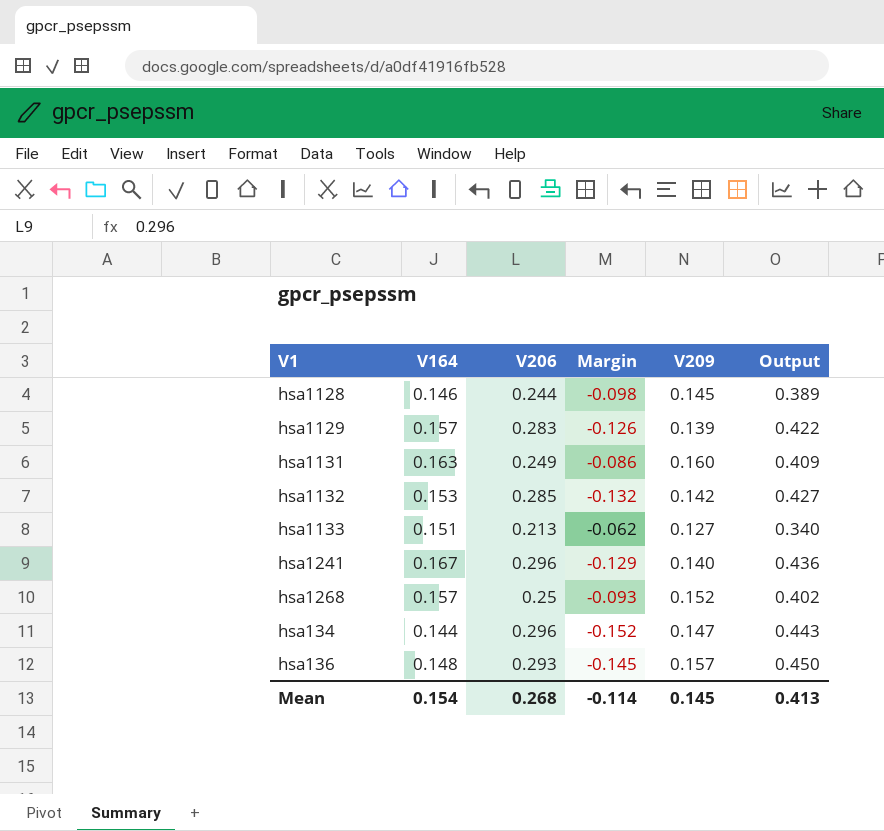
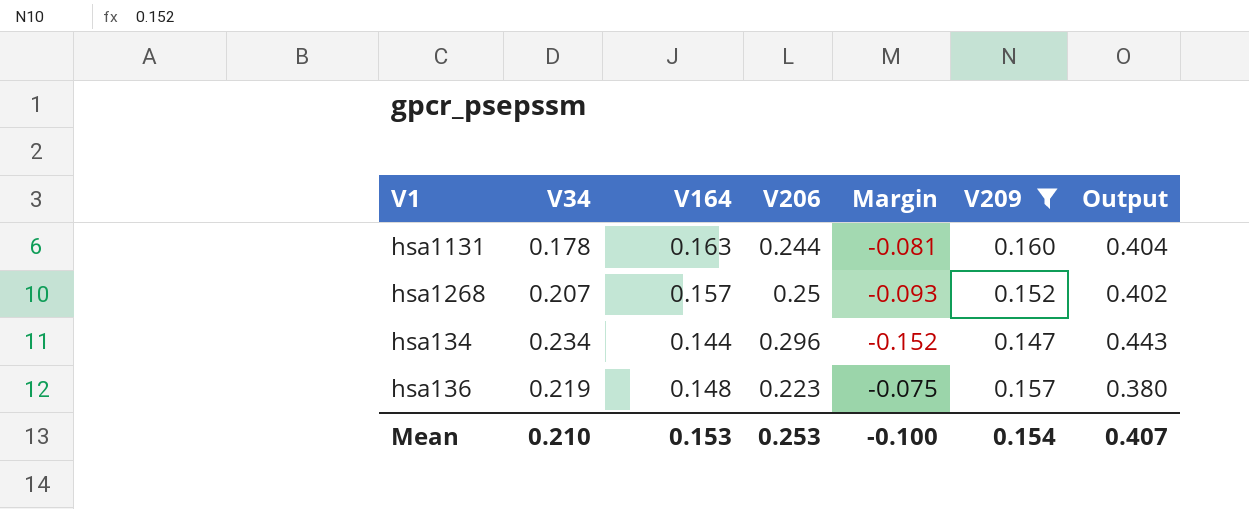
filter: none -> V209 >= 0.147
column V34 | position: none -> 2
hsa1131 | V206: 0.249 -> 0.244
hsa1131 | Margin: -0.086 -> -0.081
hsa1131 | Output: 0.409 -> 0.404
hsa136 | V206: 0.293 -> 0.223
hsa136 | Margin: -0.145 -> -0.075
hsa136 | Output: 0.450 -> 0.380
Mean | V164: 0.154 -> 0.153
Mean | V206: 0.268 -> 0.253
Mean | Margin: -0.114 -> -0.100
Mean | V209: 0.145 -> 0.154
Mean | Output: 0.413 -> 0.407

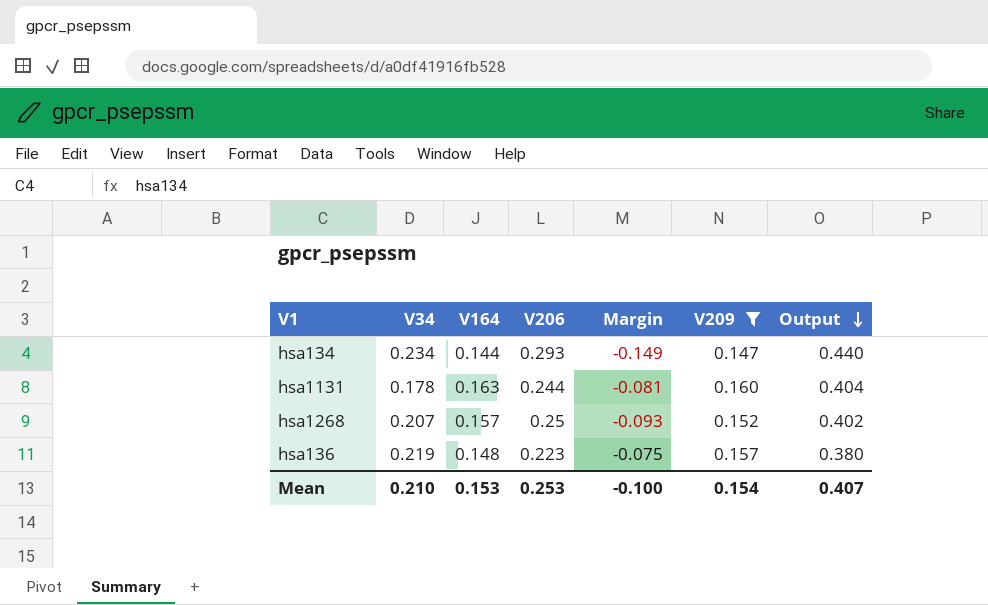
row order: none -> Output descending
hsa134 | V206: 0.296 -> 0.293
hsa134 | Margin: -0.152 -> -0.149
hsa134 | Output: 0.443 -> 0.440

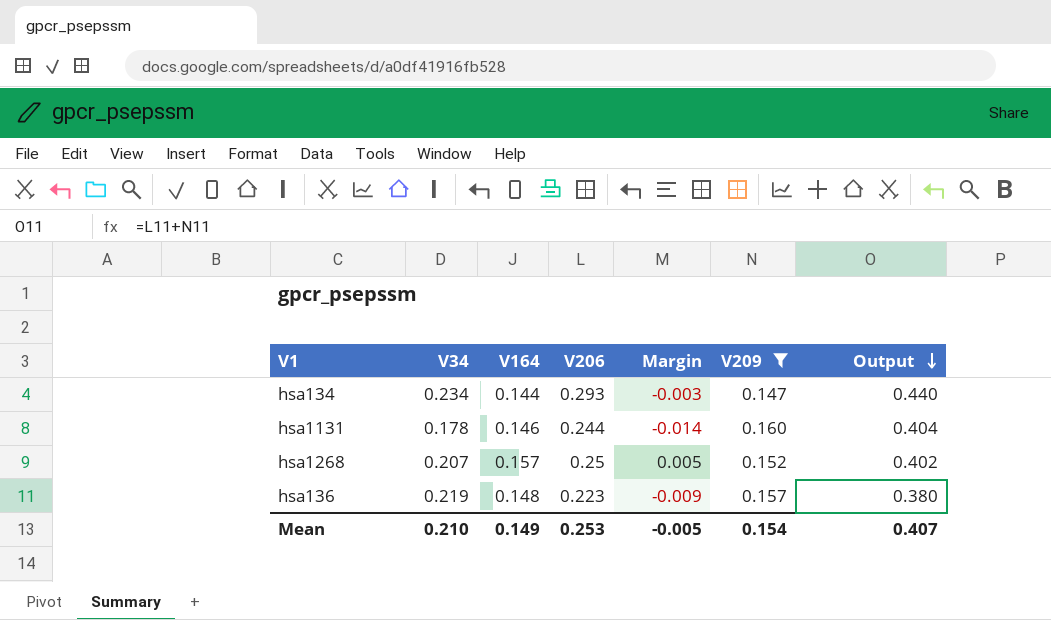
column Margin | formula: [V164] - [V206] -> [V164] - [V209]
hsa1131 | V164: 0.163 -> 0.146
Mean | V164: 0.153 -> 0.149
Mean | Margin: -0.100 -> -0.005

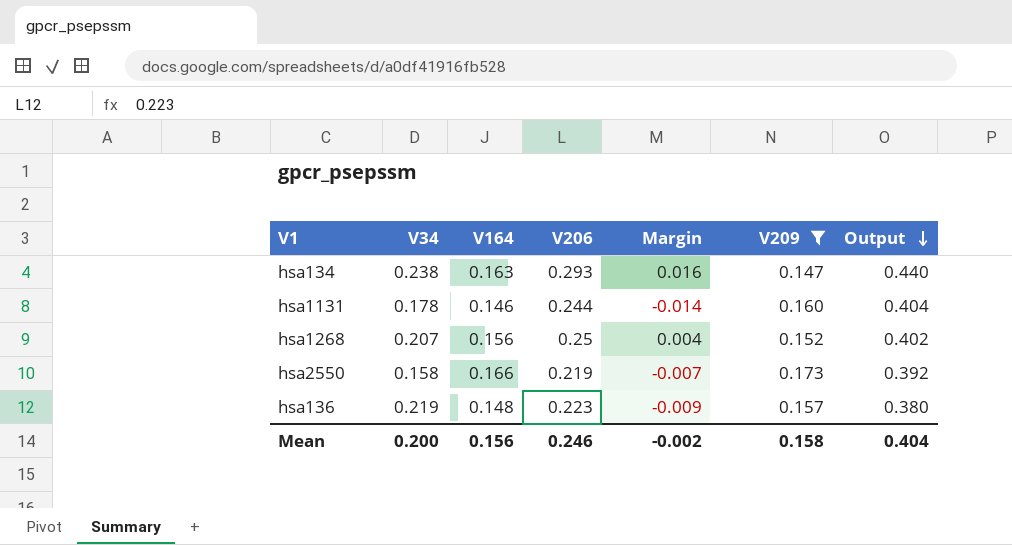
hsa134 | V34: 0.234 -> 0.238
hsa134 | V164: 0.144 -> 0.163
hsa134 | Margin: -0.003 -> 0.016
hsa1268 | V164: 0.157 -> 0.156
hsa1268 | Margin: 0.005 -> 0.004
row hsa2550: none -> 0.158 | 0.166 | 0.219 | -0.007 | 0.173 | 0.392
Mean | V34: 0.210 -> 0.200
Mean | V164: 0.149 -> 0.156
Mean | V206: 0.253 -> 0.246
Mean | Margin: -0.005 -> -0.002
Mean | V209: 0.154 -> 0.158
Mean | Output: 0.407 -> 0.404

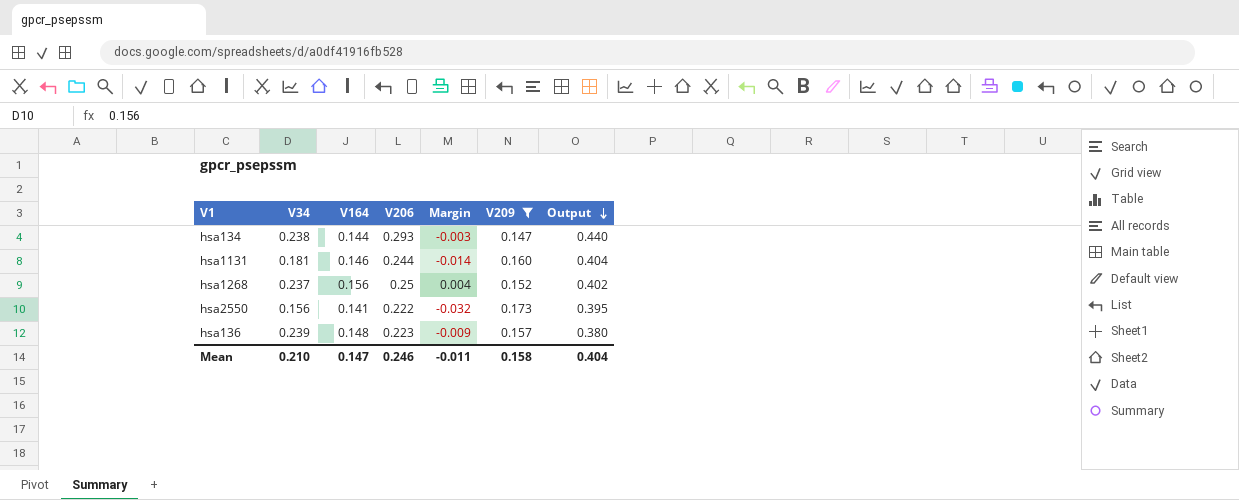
hsa134 | V164: 0.163 -> 0.144
hsa134 | Margin: 0.016 -> -0.003
hsa1131 | V34: 0.178 -> 0.181
hsa1268 | V34: 0.207 -> 0.237
hsa2550 | V34: 0.158 -> 0.156
hsa2550 | V164: 0.166 -> 0.141
hsa2550 | V206: 0.219 -> 0.222
hsa2550 | Margin: -0.007 -> -0.032
hsa2550 | Output: 0.392 -> 0.395
hsa136 | V34: 0.219 -> 0.239
Mean | V34: 0.200 -> 0.210
Mean | V164: 0.156 -> 0.147
Mean | Margin: -0.002 -> -0.011

